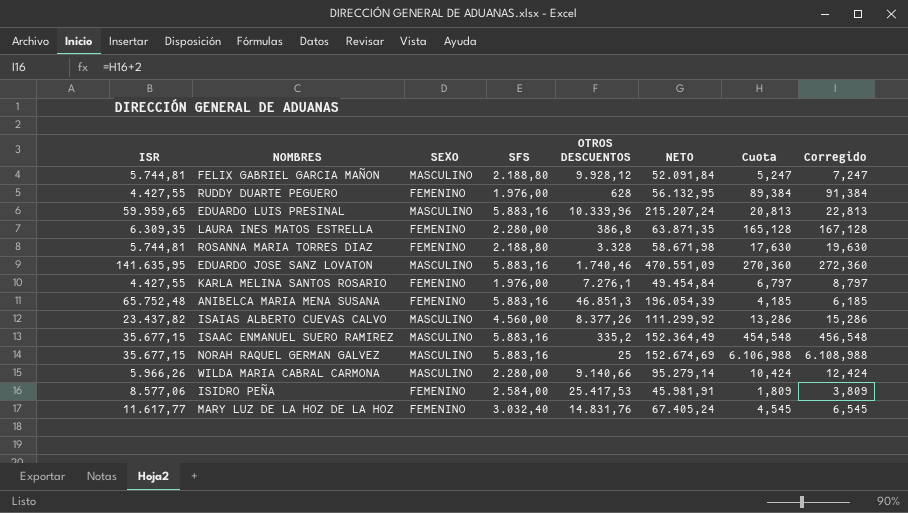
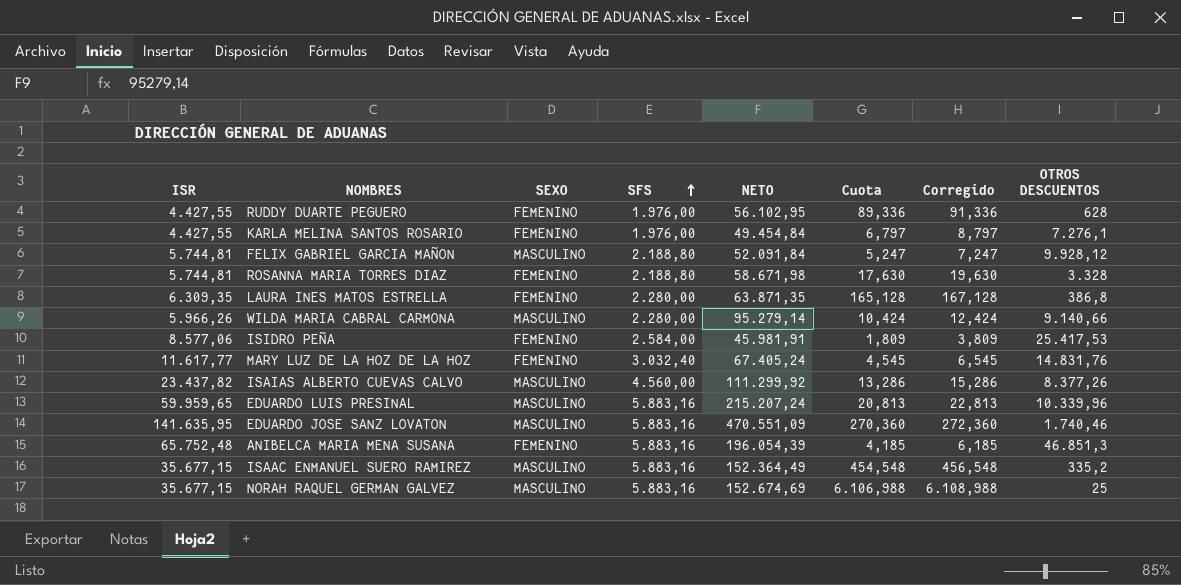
row order: none -> SFS ascending
column OTROS DESCUENTOS | position: 5 -> 8
RUDDY DUARTE PEGUERO | NETO: 56.132,95 -> 56.102,95
RUDDY DUARTE PEGUERO | Cuota: 89,384 -> 89,336
RUDDY DUARTE PEGUERO | Corregido: 91,384 -> 91,336

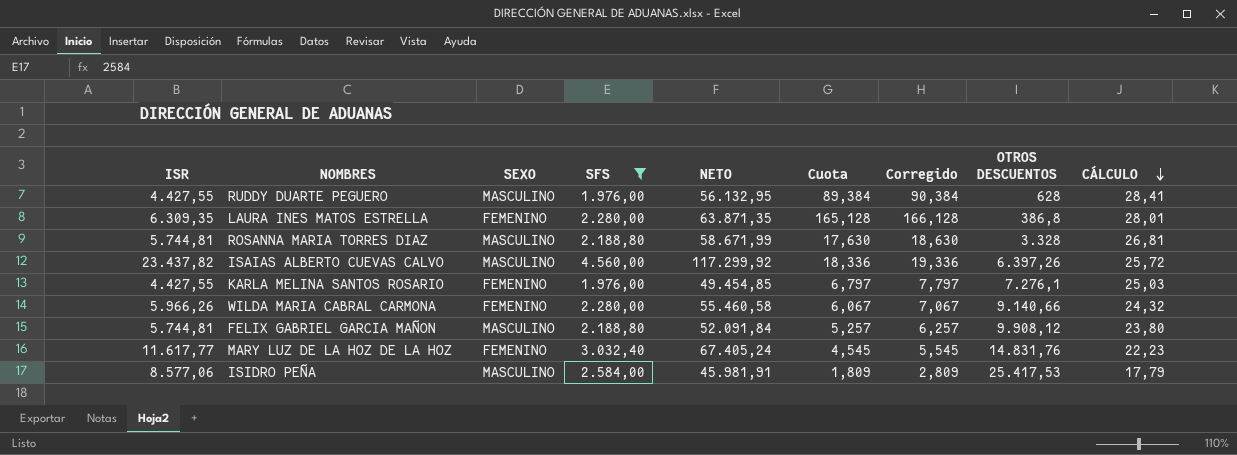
filter: none -> SFS != 5.883,16
row order: SFS ascending -> CÁLCULO descending
column Corregido | formula: [Cuota] + 2 -> [Cuota] + 1
column CÁLCULO | formula: none -> [NETO] / [SFS]
RUDDY DUARTE PEGUERO | SEXO: FEMENINO -> MASCULINO
RUDDY DUARTE PEGUERO | NETO: 56.102,95 -> 56.132,95
RUDDY DUARTE PEGUERO | Cuota: 89,336 -> 89,384
ROSANNA MARIA TORRES DIAZ | SEXO: FEMENINO -> MASCULINO
ROSANNA MARIA TORRES DIAZ | NETO: 58.671,98 -> 58.671,99
ISAIAS ALBERTO CUEVAS CALVO | NETO: 111.299,92 -> 117.299,92
ISAIAS ALBERTO CUEVAS CALVO | Cuota: 13,286 -> 18,336
ISAIAS ALBERTO CUEVAS CALVO | OTROS DESCUENTOS: 8.377,26 -> 6.397,26
KARLA MELINA SANTOS ROSARIO | NETO: 49.454,84 -> 49.454,85
WILDA MARIA CABRAL CARMONA | SEXO: MASCULINO -> FEMENINO
WILDA MARIA CABRAL CARMONA | NETO: 95.279,14 -> 55.460,58
WILDA MARIA CABRAL CARMONA | Cuota: 10,424 -> 6,067
FELIX GABRIEL GARCIA MAÑON | Cuota: 5,247 -> 5,257
FELIX GABRIEL GARCIA MAÑON | OTROS DESCUENTOS: 9.928,12 -> 9.908,12
ISIDRO PEÑA | SEXO: FEMENINO -> MASCULINO

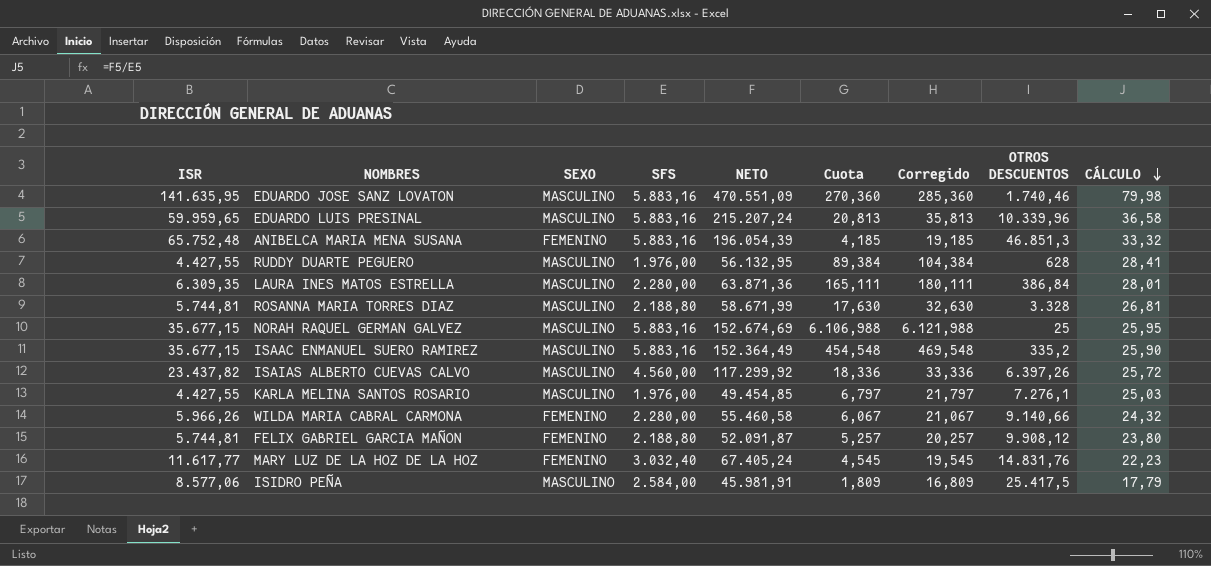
filter: SFS != 5.883,16 -> none
column Corregido | formula: [Cuota] + 1 -> [Cuota] + 15
LAURA INES MATOS ESTRELLA | SEXO: FEMENINO -> MASCULINO
LAURA INES MATOS ESTRELLA | NETO: 63.871,35 -> 63.871,36
LAURA INES MATOS ESTRELLA | Cuota: 165,128 -> 165,111
LAURA INES MATOS ESTRELLA | OTROS DESCUENTOS: 386,8 -> 386,84
KARLA MELINA SANTOS ROSARIO | SEXO: FEMENINO -> MASCULINO
FELIX GABRIEL GARCIA MAÑON | SEXO: MASCULINO -> FEMENINO
FELIX GABRIEL GARCIA MAÑON | NETO: 52.091,84 -> 52.091,87
ISIDRO PEÑA | OTROS DESCUENTOS: 25.417,53 -> 25.417,5

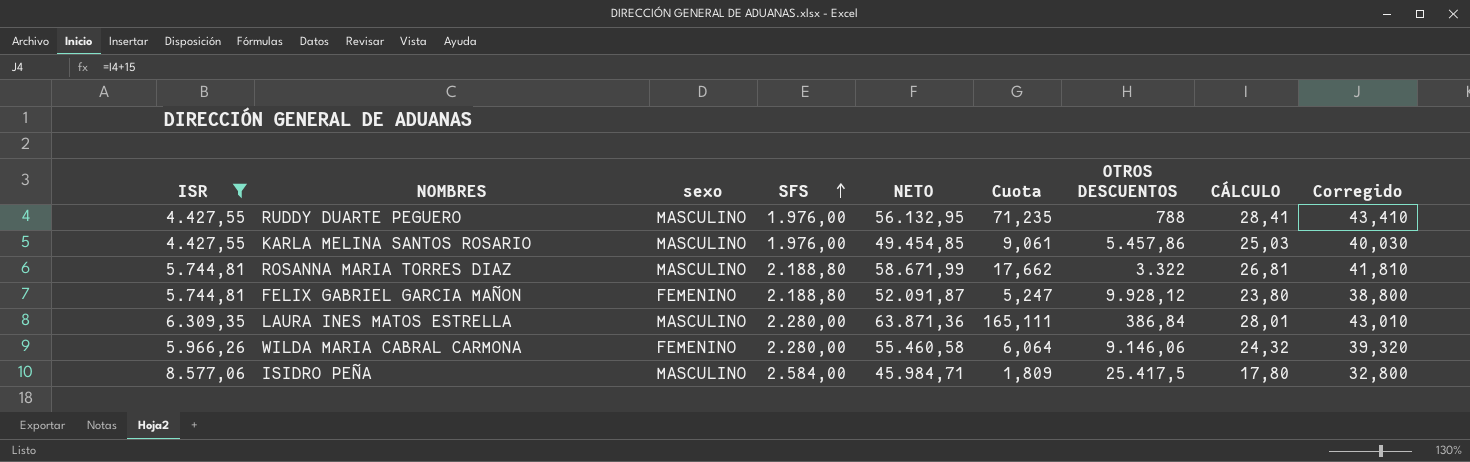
filter: none -> ISR <= 8.577,06
row order: CÁLCULO descending -> SFS ascending
column name: SEXO -> sexo
column Corregido | formula: [Cuota] + 15 -> [CÁLCULO] + 15
column Corregido | position: 7 -> 9
RUDDY DUARTE PEGUERO | Cuota: 89,384 -> 71,235
RUDDY DUARTE PEGUERO | OTROS DESCUENTOS: 628 -> 788
KARLA MELINA SANTOS ROSARIO | Cuota: 6,797 -> 9,061
KARLA MELINA SANTOS ROSARIO | OTROS DESCUENTOS: 7.276,1 -> 5.457,86
ROSANNA MARIA TORRES DIAZ | Cuota: 17,630 -> 17,662
ROSANNA MARIA TORRES DIAZ | OTROS DESCUENTOS: 3.328 -> 3.322
FELIX GABRIEL GARCIA MAÑON | Cuota: 5,257 -> 5,247
FELIX GABRIEL GARCIA MAÑON | OTROS DESCUENTOS: 9.908,12 -> 9.928,12
WILDA MARIA CABRAL CARMONA | Cuota: 6,067 -> 6,064
WILDA MARIA CABRAL CARMONA | OTROS DESCUENTOS: 9.140,66 -> 9.146,06
ISIDRO PEÑA | NETO: 45.981,91 -> 45.984,71
ISIDRO PEÑA | CÁLCULO: 17,79 -> 17,80

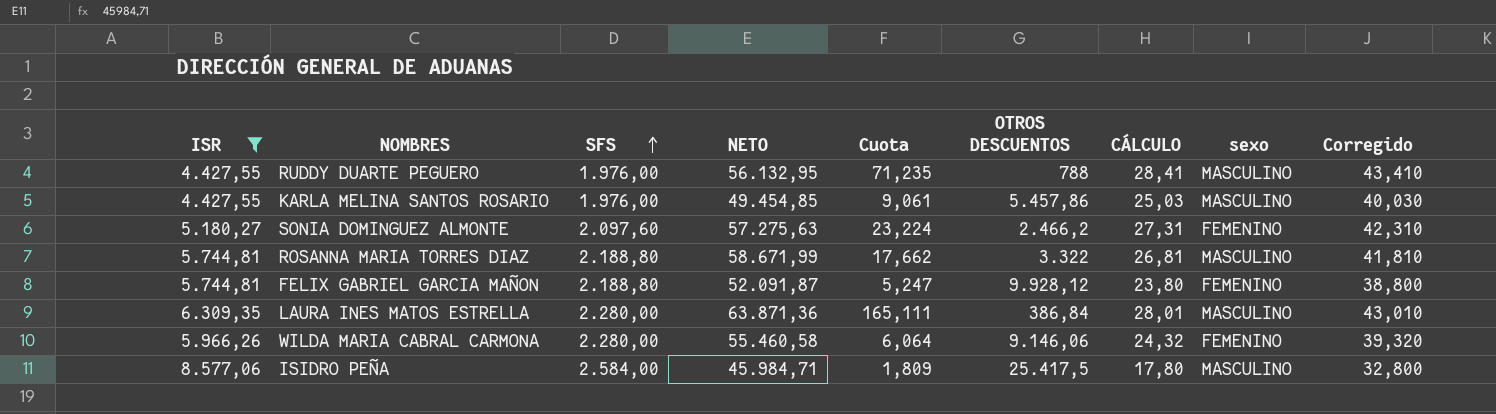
column sexo | position: 3 -> 8
row SONIA DOMINGUEZ ALMONTE: none -> 5.180,27 | 2.097,60 | 57.275,63 | 23,224 | 2.466,2 | 27,31 | FEMENINO | 42,310

